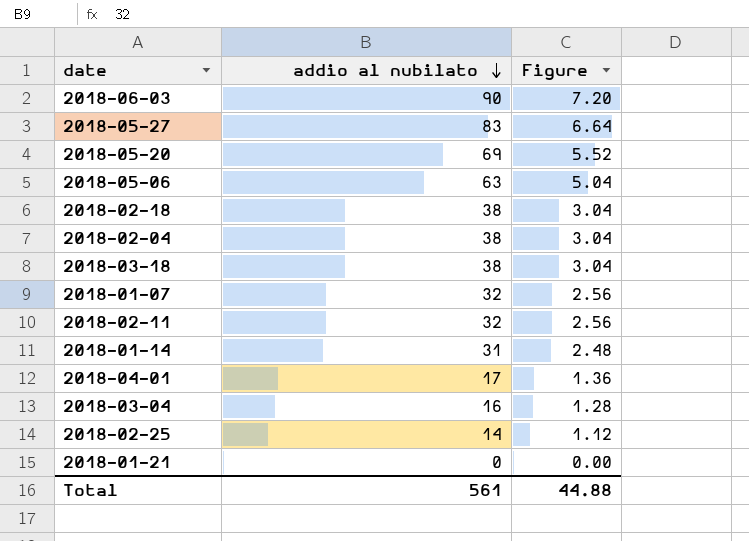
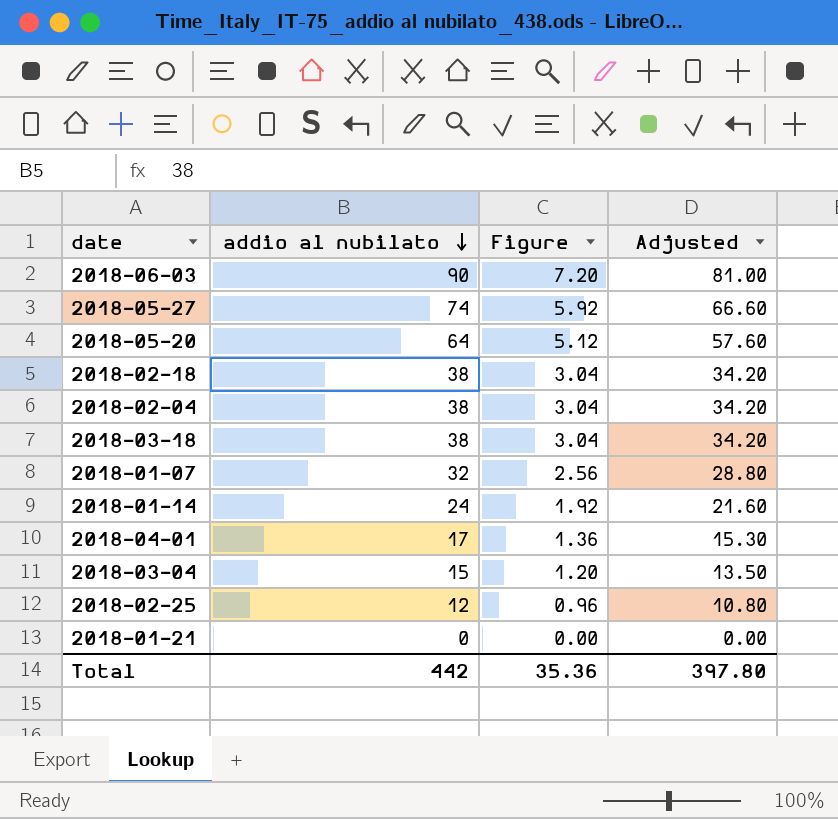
column Adjusted | formula: none -> [addio al nubilato] * 0.9
row 2018-05-06: 63 | 5.04 -> none
row 2018-02-11: 32 | 2.56 -> none
2018-05-27 | addio al nubilato: 83 -> 74
2018-05-27 | Figure: 6.64 -> 5.92
2018-05-20 | addio al nubilato: 69 -> 64
2018-05-20 | Figure: 5.52 -> 5.12
2018-01-14 | addio al nubilato: 31 -> 24
2018-01-14 | Figure: 2.48 -> 1.92
2018-03-04 | addio al nubilato: 16 -> 15
2018-03-04 | Figure: 1.28 -> 1.20
2018-02-25 | addio al nubilato: 14 -> 12
2018-02-25 | Figure: 1.12 -> 0.96
Total | addio al nubilato: 561 -> 442
Total | Figure: 44.88 -> 35.36

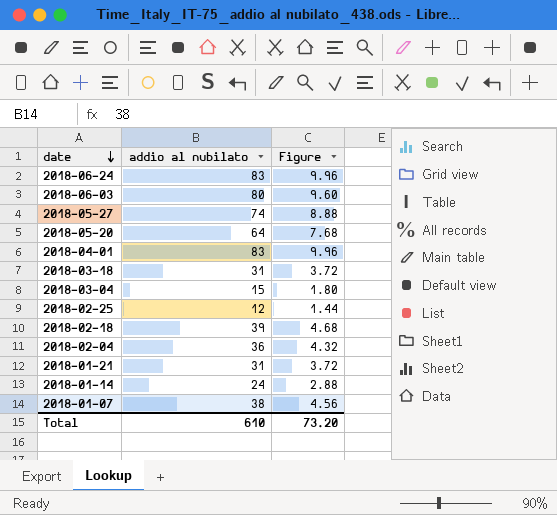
row order: addio al nubilato descending -> date descending
column Adjusted | formula: [addio al nubilato] * 0.9 -> none
column Figure | formula: [addio al nubilato] * 0.08 -> [addio al nubilato] * 0.12
row 2018-06-24: none -> 83 | 9.96
2018-06-03 | addio al nubilato: 90 -> 80
2018-04-01 | addio al nubilato: 17 -> 83
2018-03-18 | addio al nubilato: 38 -> 31
2018-02-18 | addio al nubilato: 38 -> 39
2018-02-04 | addio al nubilato: 38 -> 36
2018-01-21 | addio al nubilato: 0 -> 31
2018-01-07 | addio al nubilato: 32 -> 38
Total | addio al nubilato: 442 -> 610
Total | Figure: 35.36 -> 73.20

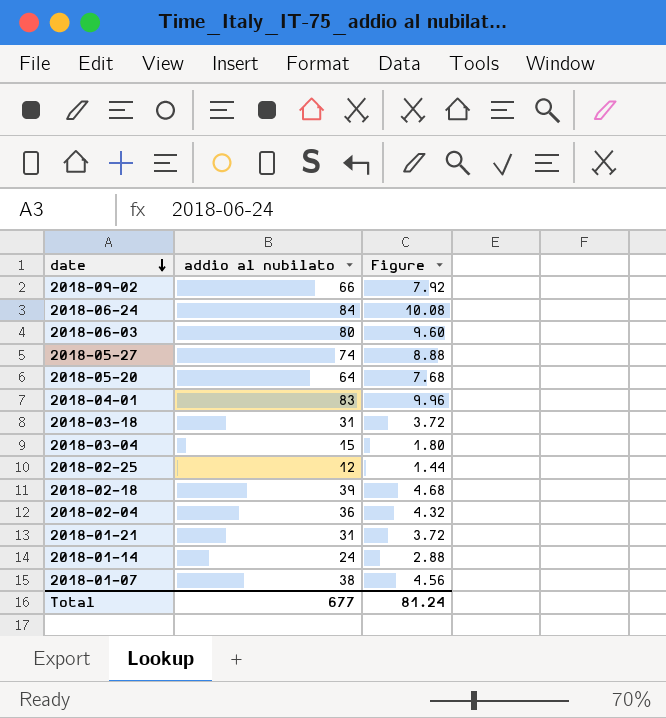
row 2018-09-02: none -> 66 | 7.92
2018-06-24 | addio al nubilato: 83 -> 84
2018-06-24 | Figure: 9.96 -> 10.08
Total | addio al nubilato: 610 -> 677
Total | Figure: 73.20 -> 81.24

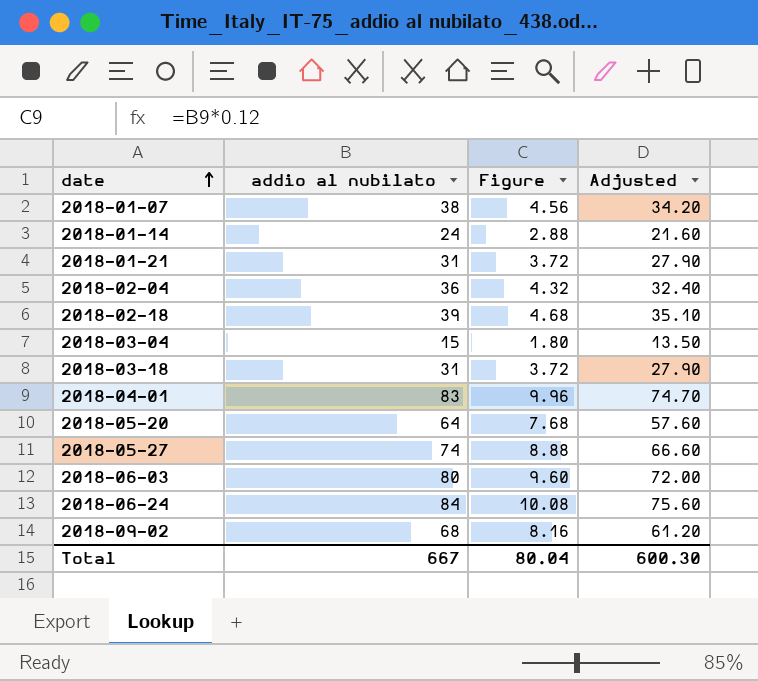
row order: date descending -> date ascending
column Adjusted | formula: none -> [addio al nubilato] * 0.9
row 2018-02-25: 12 | 1.44 -> none
2018-09-02 | addio al nubilato: 66 -> 68
2018-09-02 | Figure: 7.92 -> 8.16
Total | addio al nubilato: 677 -> 667
Total | Figure: 81.24 -> 80.04

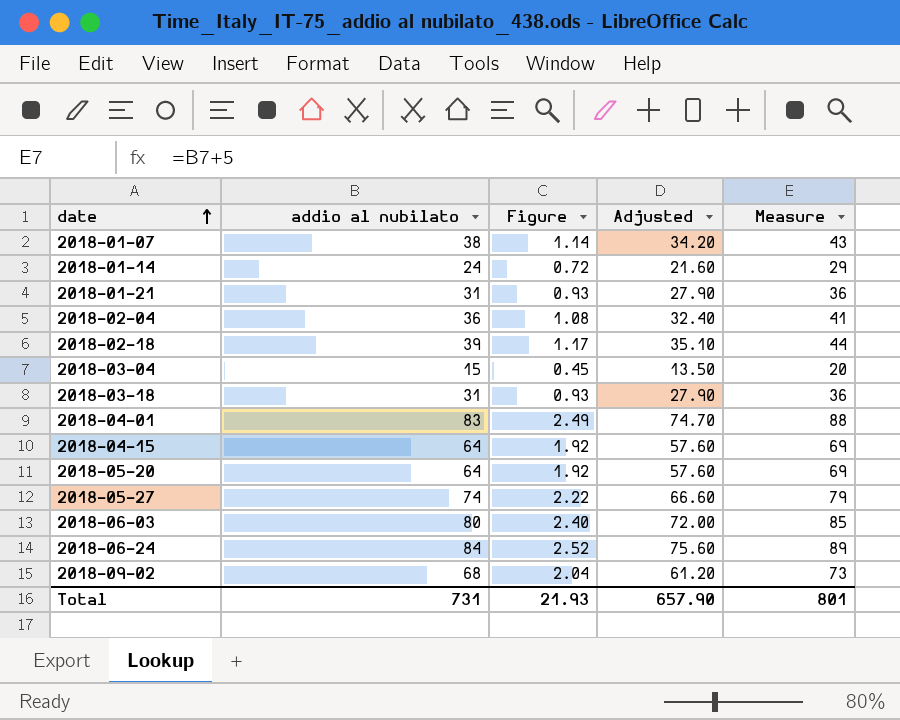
column Figure | formula: [addio al nubilato] * 0.12 -> [addio al nubilato] * 0.03
column Measure | formula: none -> [addio al nubilato] + 5
row 2018-04-15: none -> 64 | 1.92 | 57.60 | 69
Total | addio al nubilato: 667 -> 731
Total | Figure: 80.04 -> 21.93
Total | Adjusted: 600.30 -> 657.90

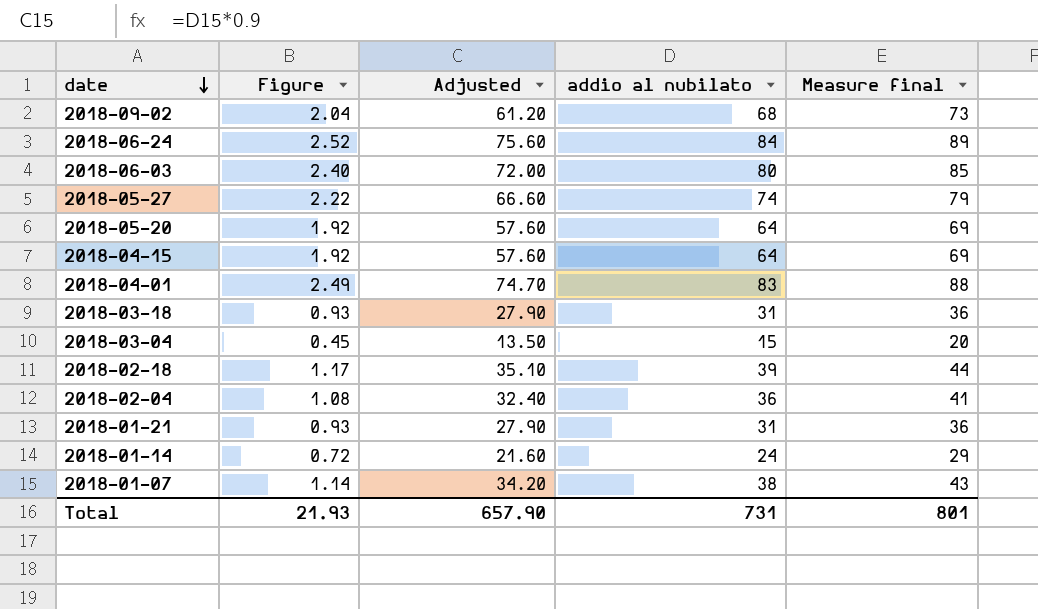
row order: date ascending -> date descending
column addio al nubilato | position: 2 -> 4
column name: Measure -> Measure final

